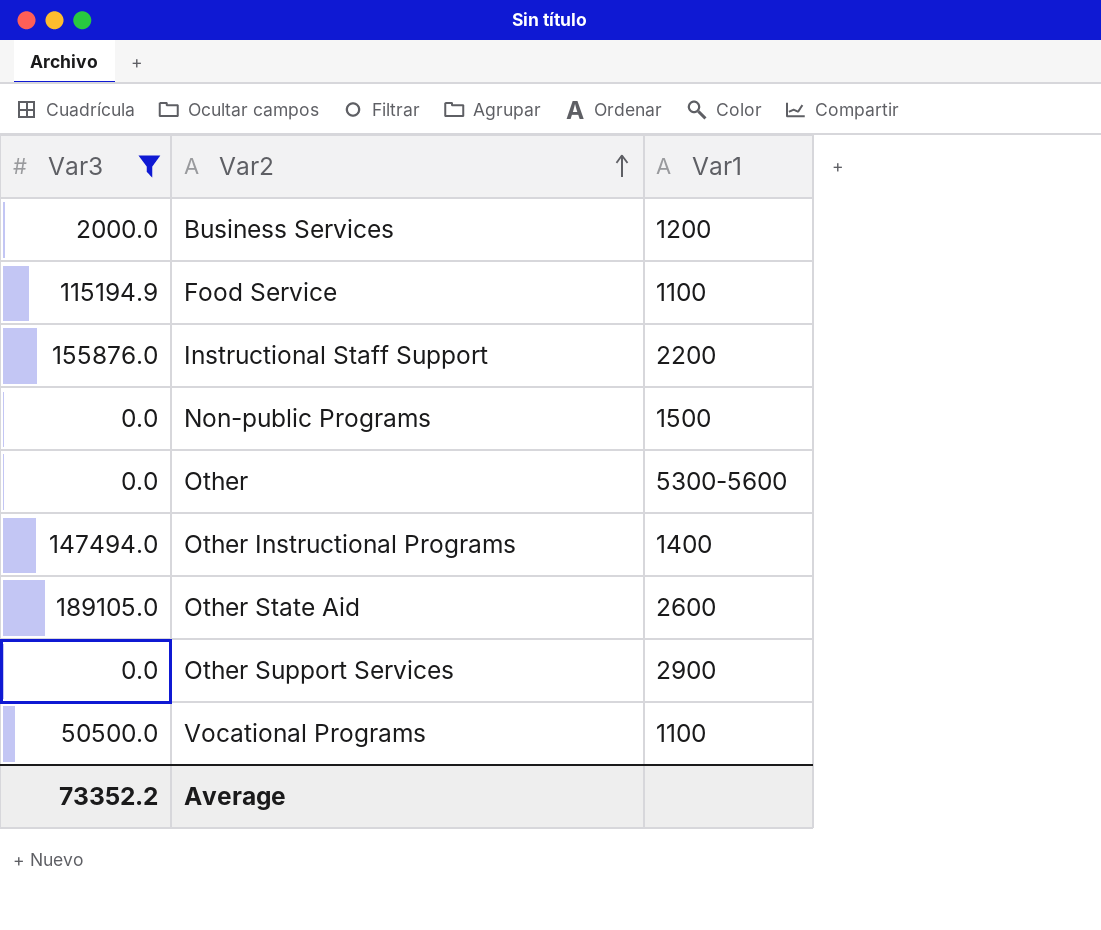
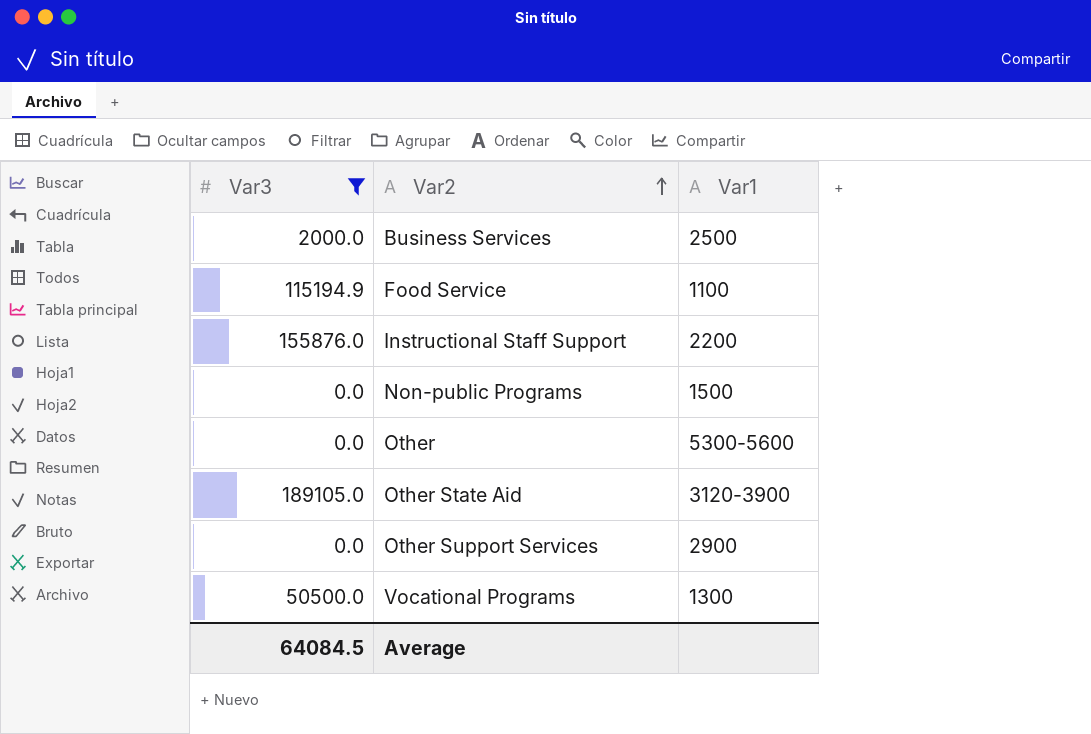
row Other Instructional Programs: 147494.0 | 1400 -> none
Business Services | Var1: 1200 -> 2500
Other State Aid | Var1: 2600 -> 3120-3900
Vocational Programs | Var1: 1100 -> 1300
Average | Var3: 73352.2 -> 64084.5

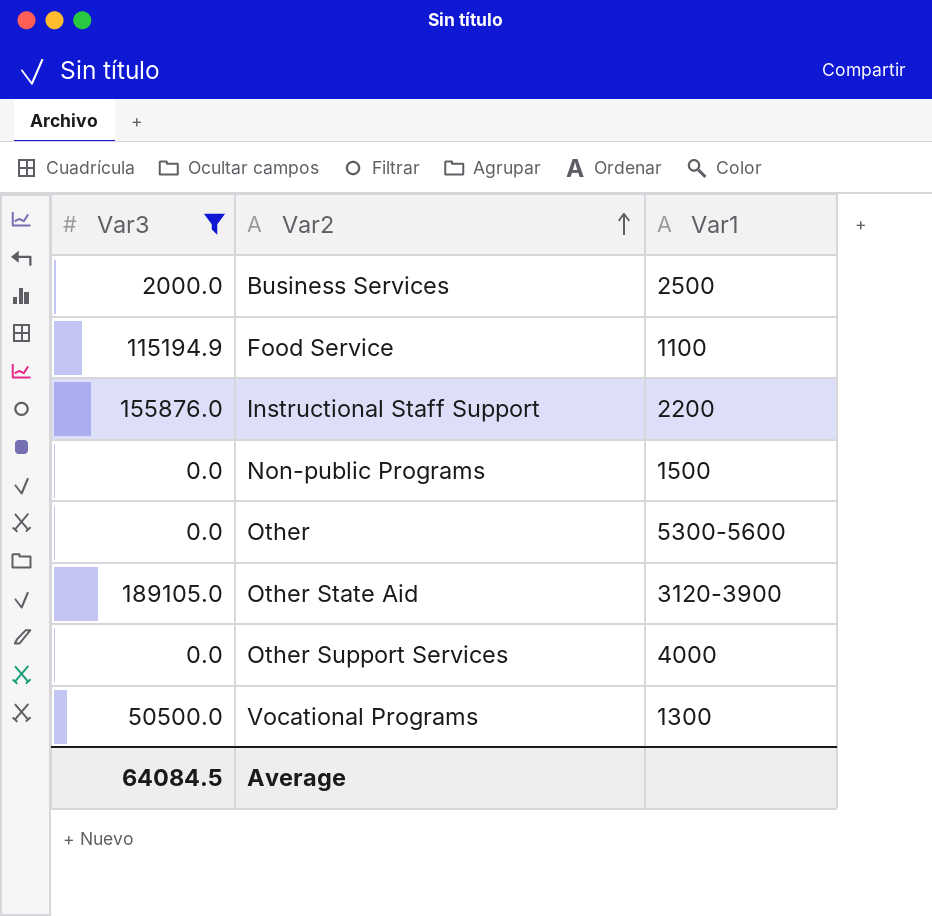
Other Support Services | Var1: 2900 -> 4000

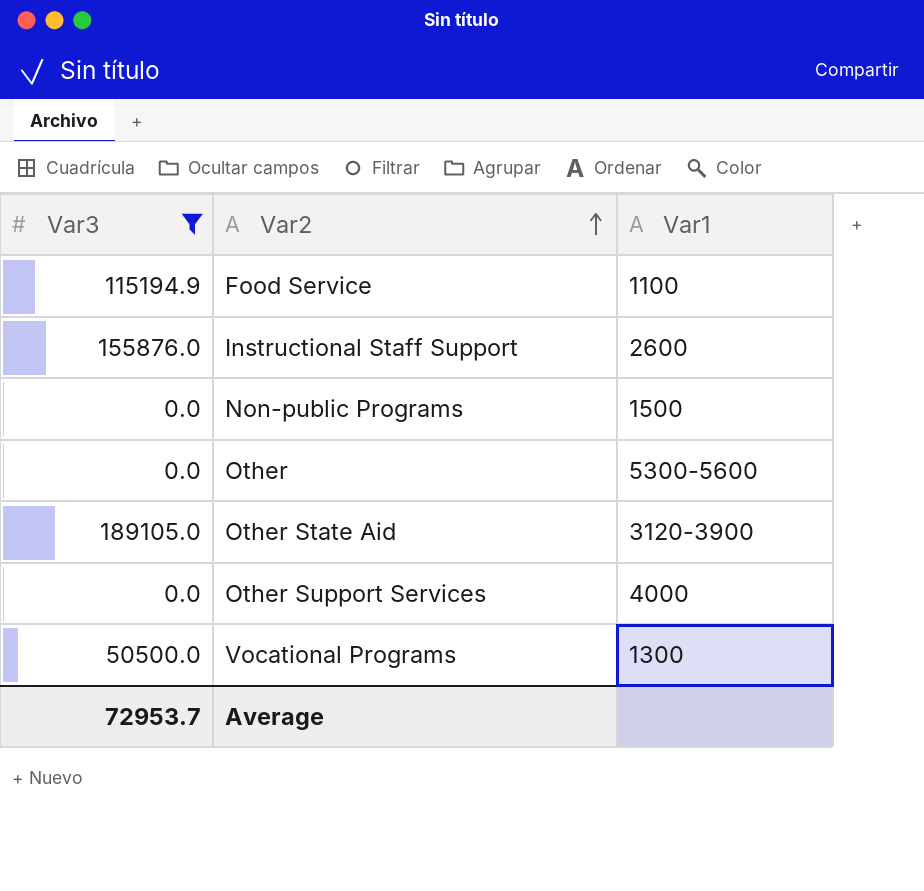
row Business Services: 2000.0 | 2500 -> none
Instructional Staff Support | Var1: 2200 -> 2600
Average | Var3: 64084.5 -> 72953.7

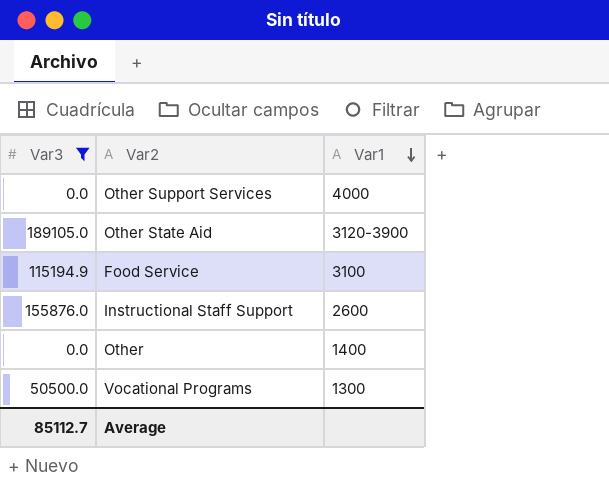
row order: Var2 ascending -> Var1 descending
row Non-public Programs: 0.0 | 1500 -> none
Food Service | Var1: 1100 -> 3100
Other | Var1: 5300-5600 -> 1400
Average | Var3: 72953.7 -> 85112.7

